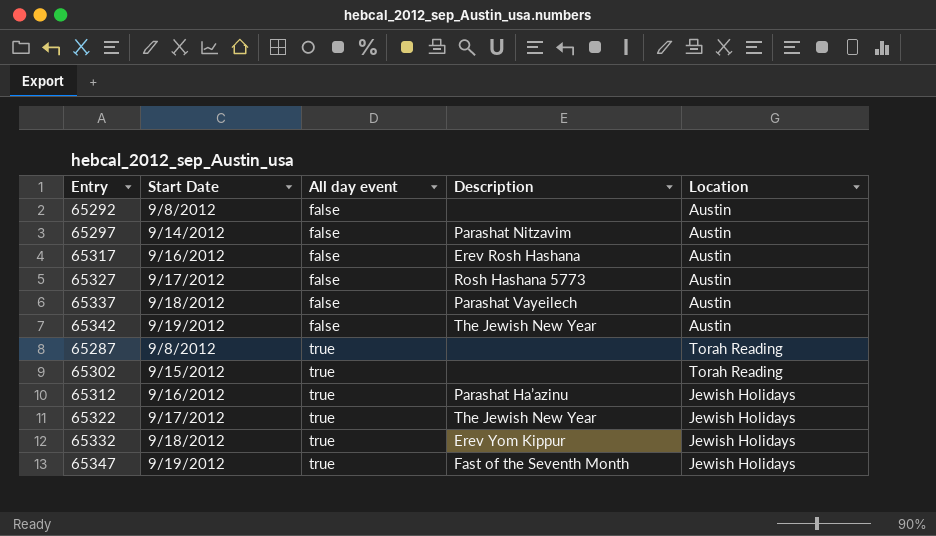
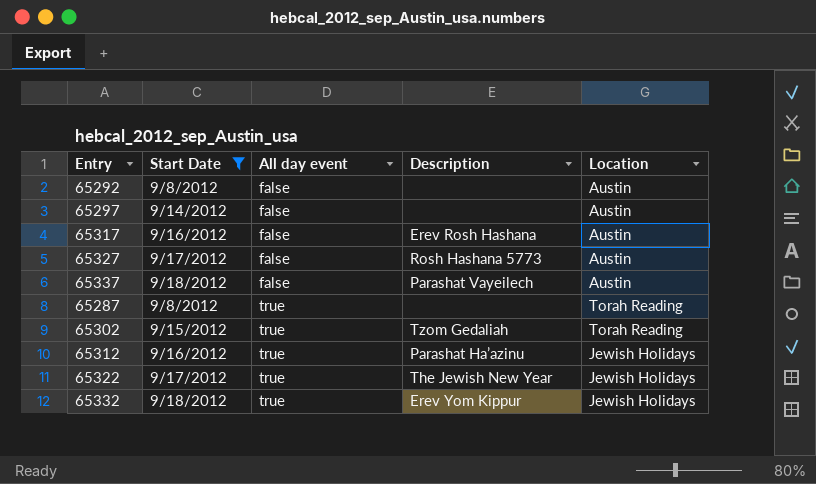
filter: none -> Start Date != 9/19/2012
65297 | Description: Parashat Nitzavim -> none
65302 | Description: none -> Tzom Gedaliah

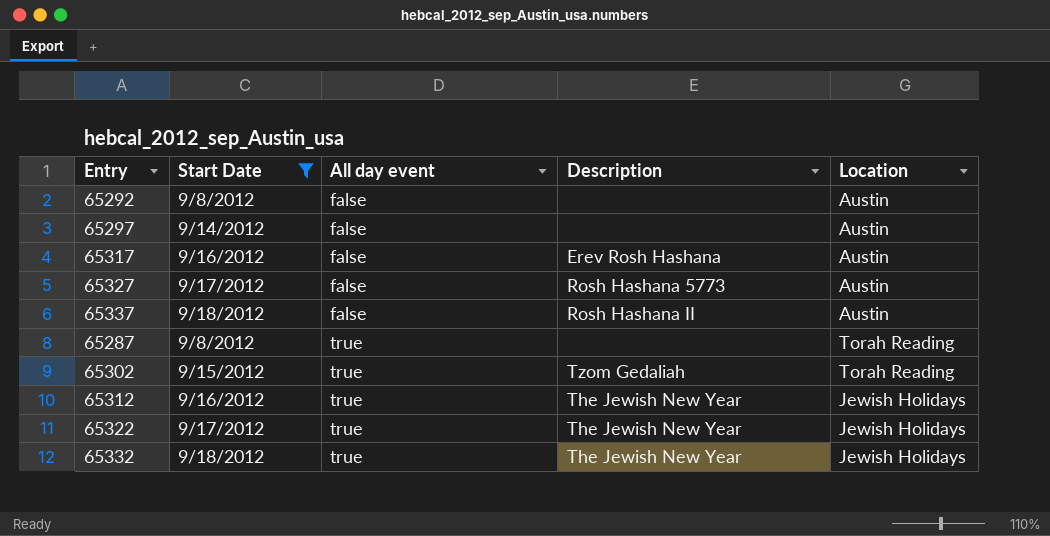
65337 | Description: Parashat Vayeilech -> Rosh Hashana II
65312 | Description: Parashat Ha’azinu -> The Jewish New Year
65332 | Description: Erev Yom Kippur -> The Jewish New Year

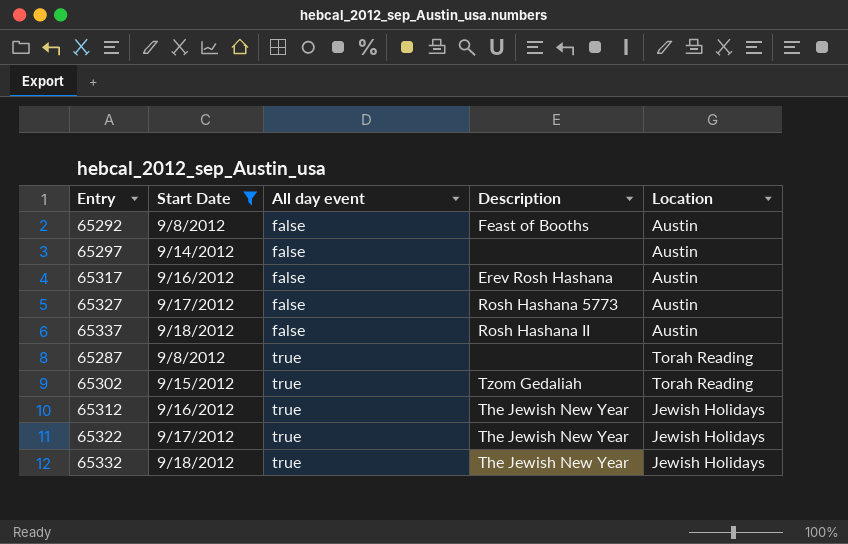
65292 | Description: none -> Feast of Booths

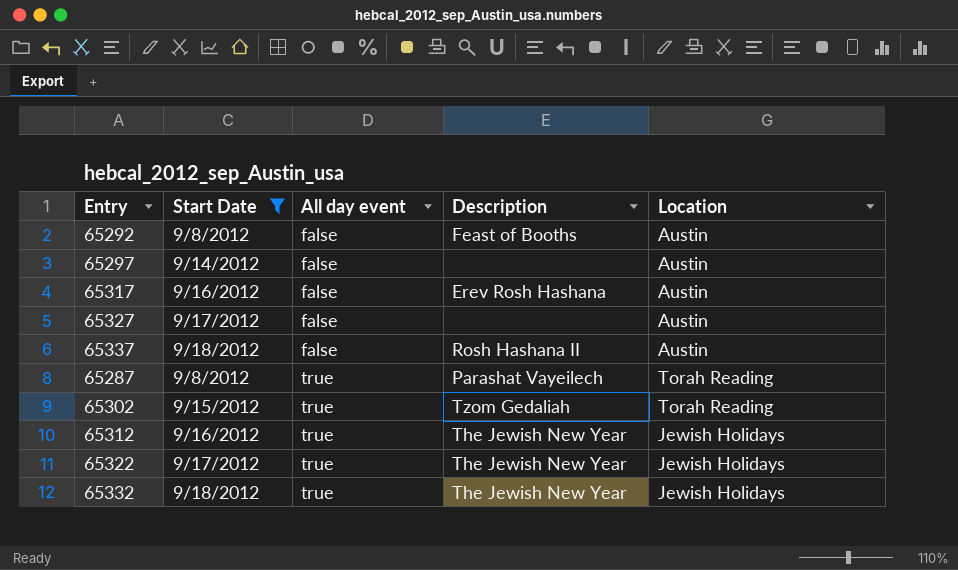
65327 | Description: Rosh Hashana 5773 -> none
65287 | Description: none -> Parashat Vayeilech

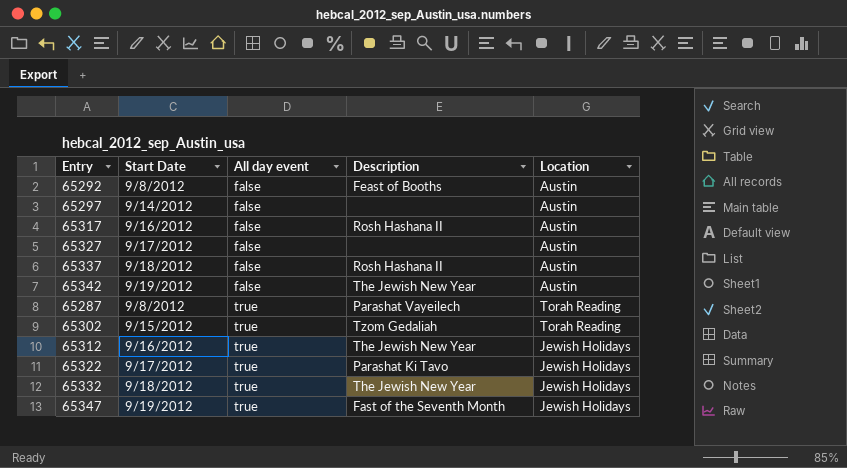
filter: Start Date != 9/19/2012 -> none
65317 | Description: Erev Rosh Hashana -> Rosh Hashana II
65322 | Description: The Jewish New Year -> Parashat Ki Tavo

